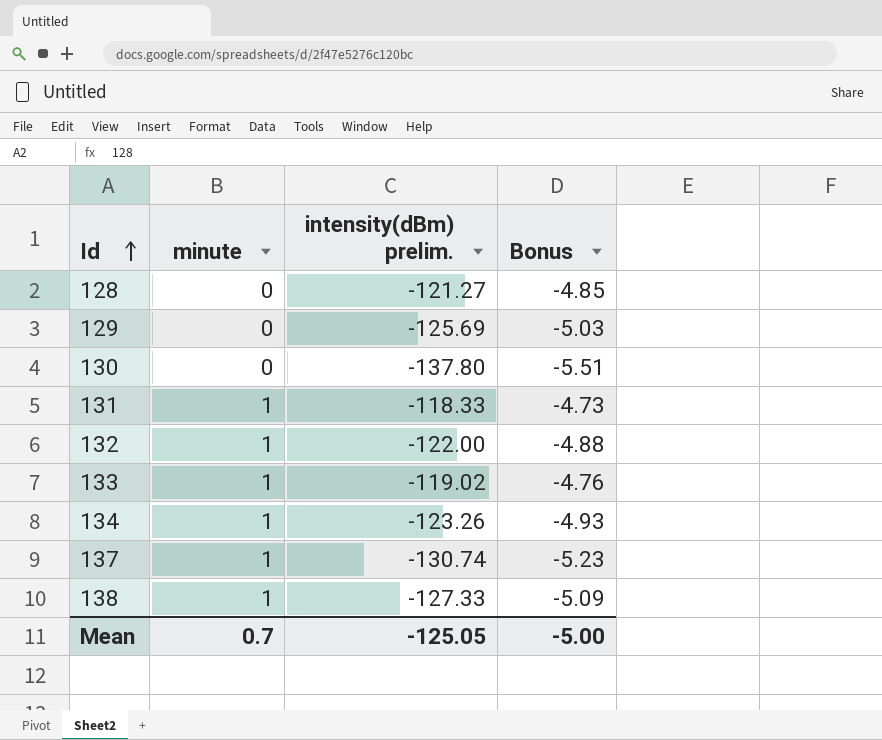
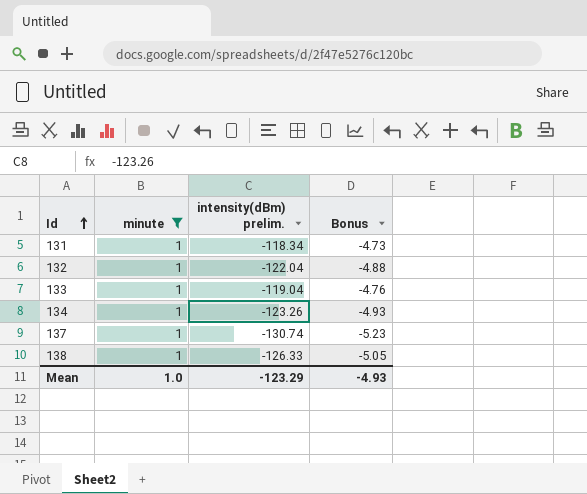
filter: none -> minute = 1
131 | intensity(dBm) prelim.: -118.33 -> -118.34
132 | intensity(dBm) prelim.: -122.00 -> -122.04
133 | intensity(dBm) prelim.: -119.02 -> -119.04
138 | intensity(dBm) prelim.: -127.33 -> -126.33
138 | Bonus: -5.09 -> -5.05
Mean | minute: 0.7 -> 1.0
Mean | intensity(dBm) prelim.: -125.05 -> -123.29
Mean | Bonus: -5.00 -> -4.93

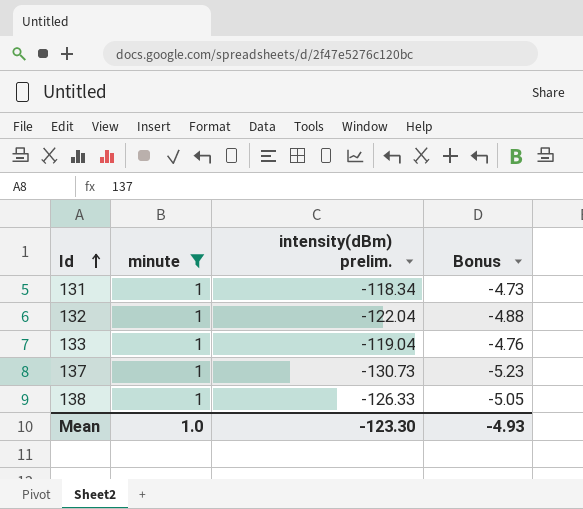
row 134: 1 | -123.26 | -4.93 -> none
137 | intensity(dBm) prelim.: -130.74 -> -130.73
Mean | intensity(dBm) prelim.: -123.29 -> -123.30

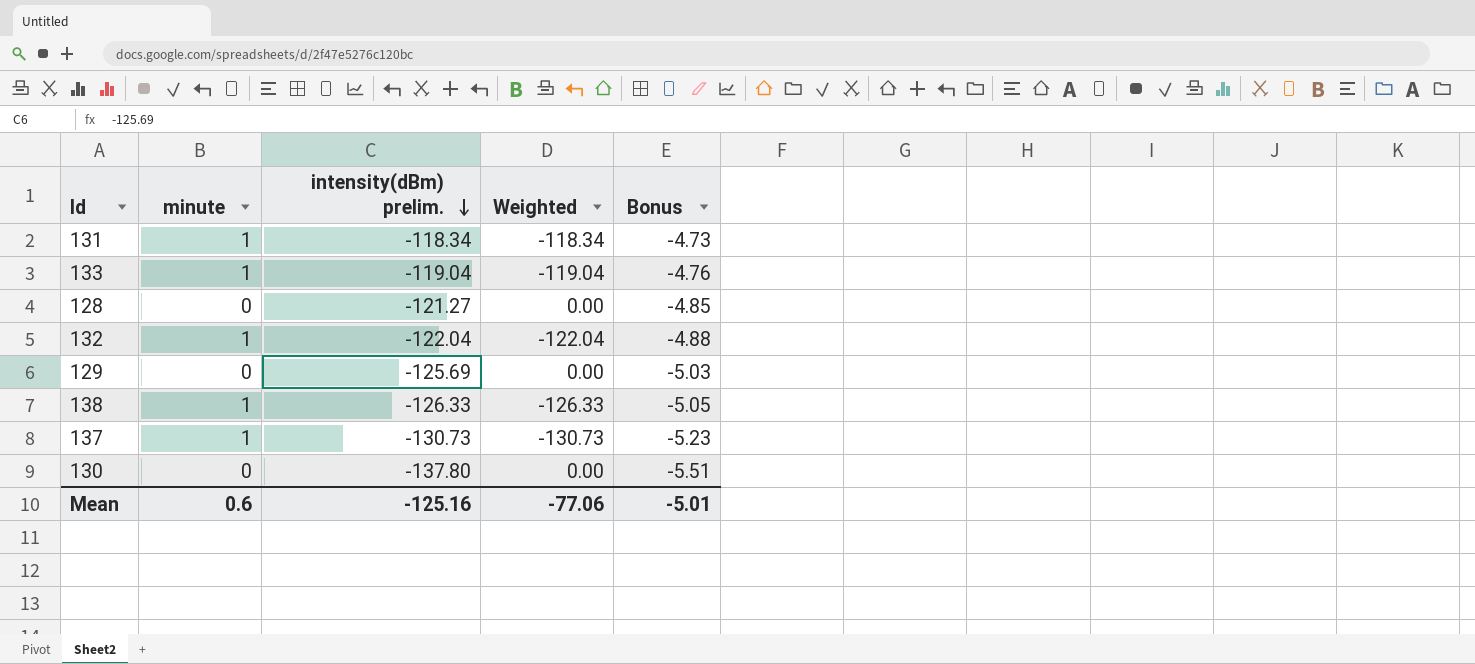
filter: minute = 1 -> none
row order: Id ascending -> intensity(dBm) prelim. descending
column Weighted | formula: none -> [minute] * [intensity(dBm) prelim.]
Mean | minute: 1.0 -> 0.6
Mean | intensity(dBm) prelim.: -123.30 -> -125.16
Mean | Bonus: -4.93 -> -5.01

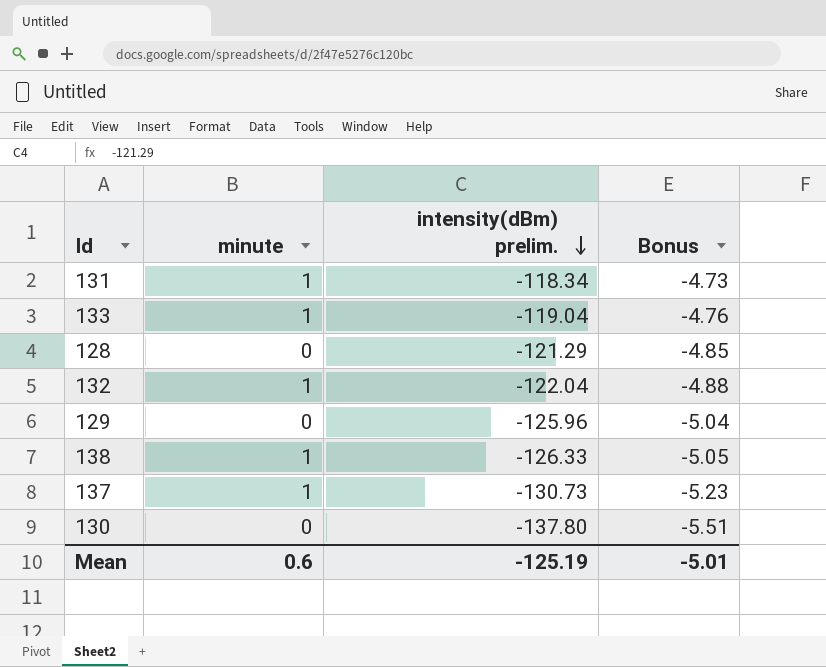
column Weighted | formula: [minute] * [intensity(dBm) prelim.] -> none
128 | intensity(dBm) prelim.: -121.27 -> -121.29
129 | intensity(dBm) prelim.: -125.69 -> -125.96
129 | Bonus: -5.03 -> -5.04
Mean | intensity(dBm) prelim.: -125.16 -> -125.19

